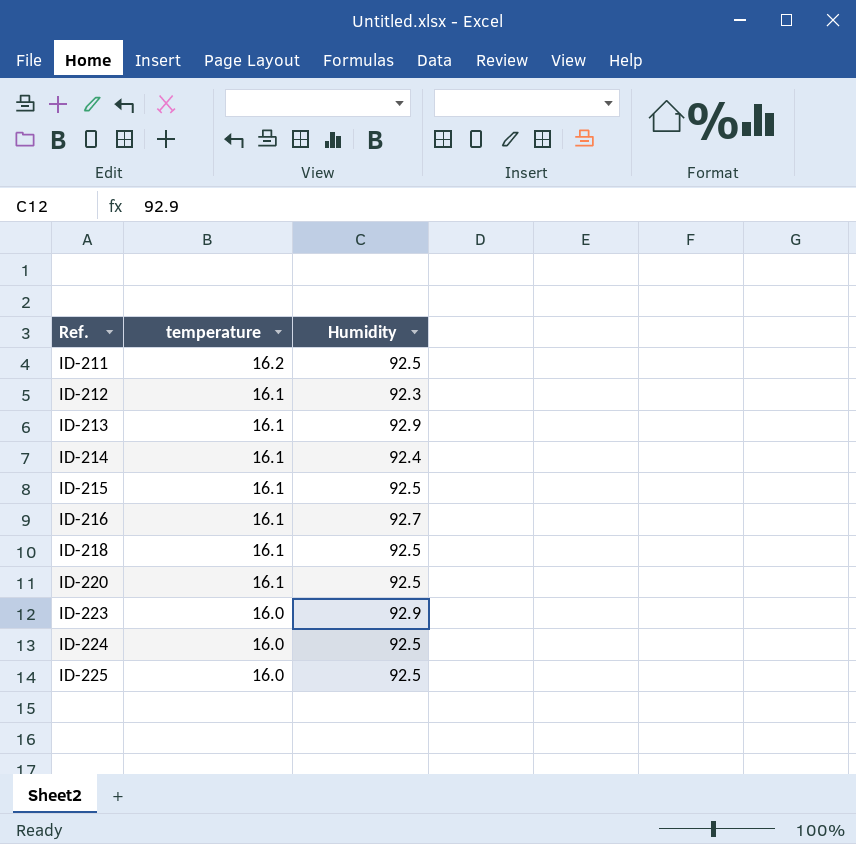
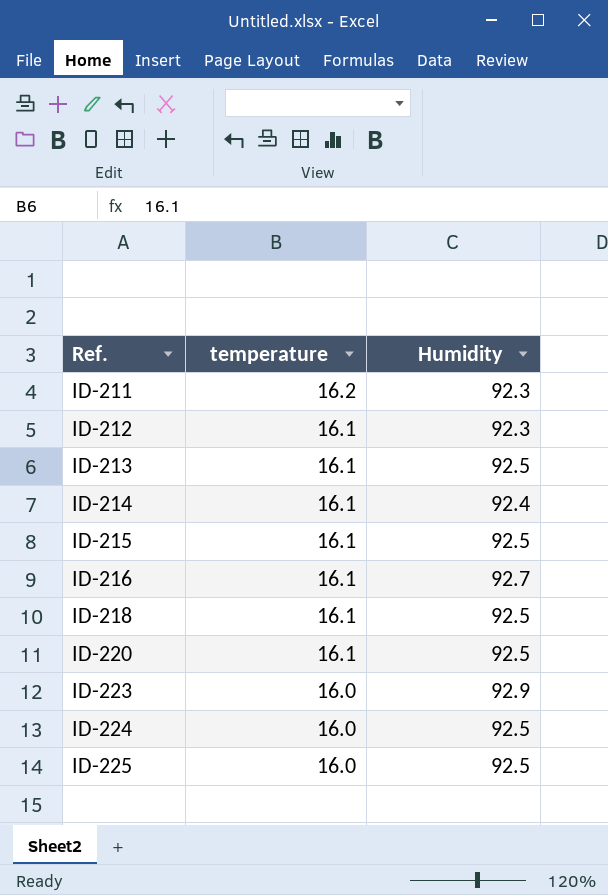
ID-211 | Humidity: 92.5 -> 92.3
ID-213 | Humidity: 92.9 -> 92.5

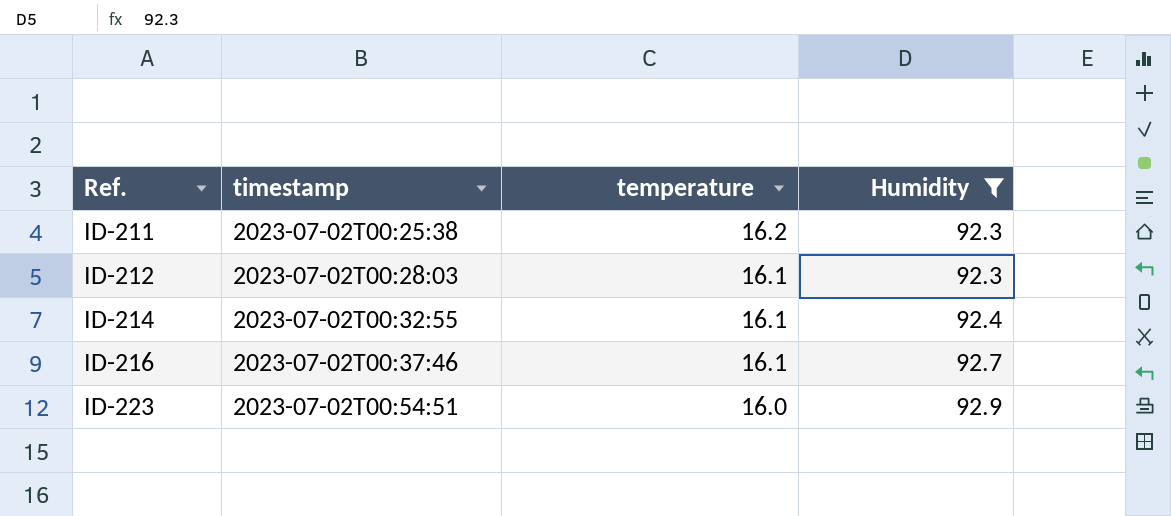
filter: none -> Humidity != 92.5
column timestamp | position: none -> 2

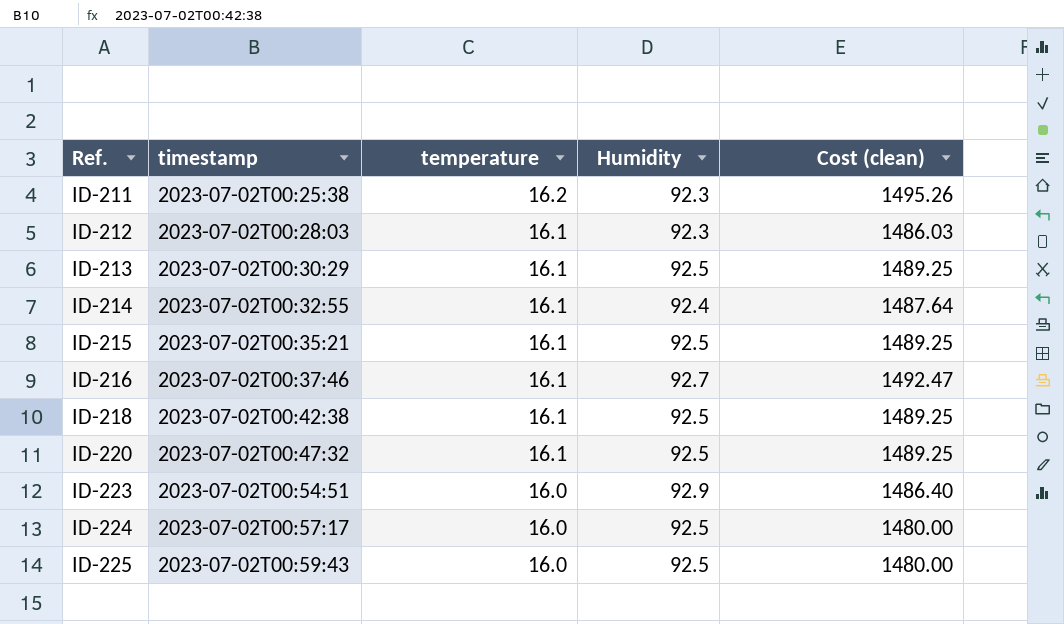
filter: Humidity != 92.5 -> none
column Cost (clean) | formula: none -> [temperature] * [Humidity]

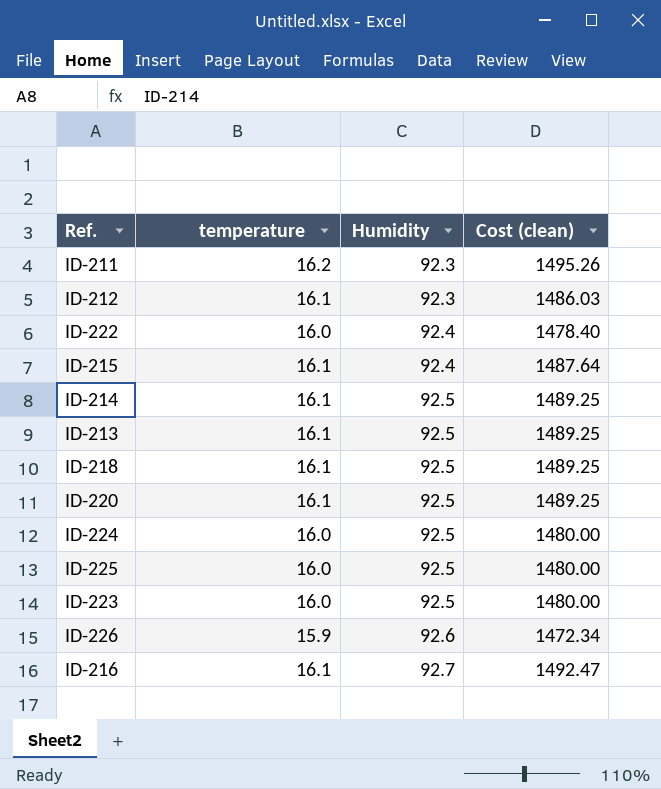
row order: Ref. ascending -> Humidity ascending
column timestamp | position: 2 -> none
row ID-222: none -> 16.0 | 92.4 | 1478.40
ID-215 | Humidity: 92.5 -> 92.4
ID-215 | Cost (clean): 1489.25 -> 1487.64
ID-214 | Humidity: 92.4 -> 92.5
ID-214 | Cost (clean): 1487.64 -> 1489.25
ID-223 | Humidity: 92.9 -> 92.5
ID-223 | Cost (clean): 1486.40 -> 1480.00
row ID-226: none -> 15.9 | 92.6 | 1472.34

